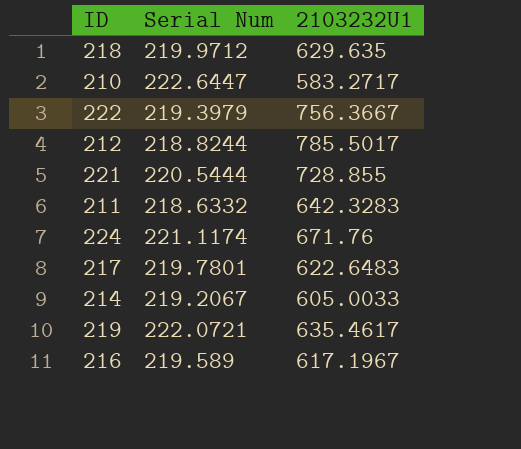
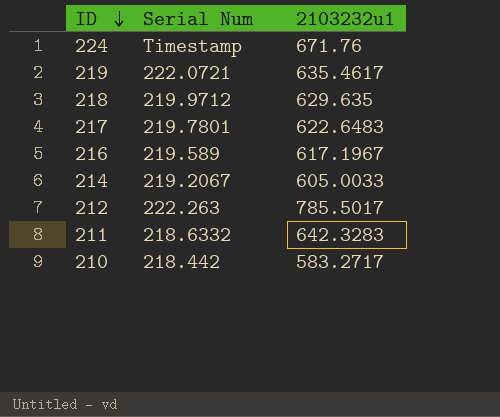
row order: none -> ID descending
column name: 2103232U1 -> 2103232u1
row 222: 219.3979 | 756.3667 -> none
row 221: 220.5444 | 728.855 -> none
224 | Serial Num: 221.1174 -> Timestamp
212 | Serial Num: 218.8244 -> 222.263
210 | Serial Num: 222.6447 -> 218.442

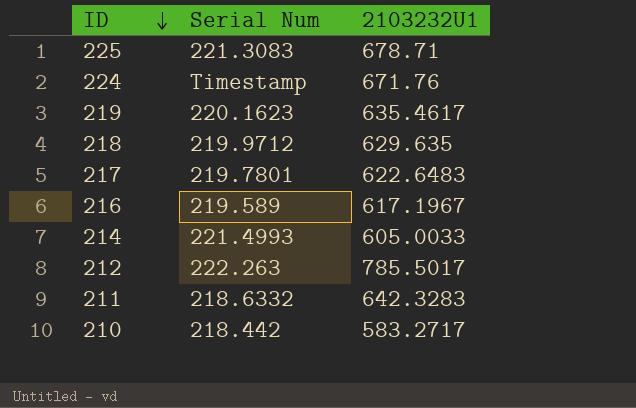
column name: 2103232u1 -> 2103232U1
row 225: none -> 221.3083 | 678.71
219 | Serial Num: 222.0721 -> 220.1623
214 | Serial Num: 219.2067 -> 221.4993

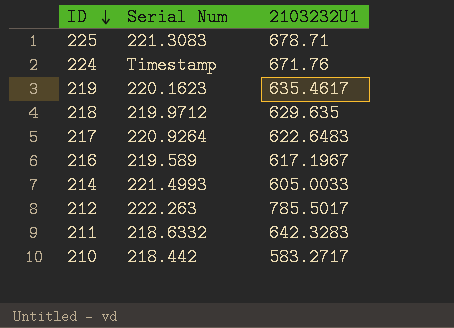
217 | Serial Num: 219.7801 -> 220.9264

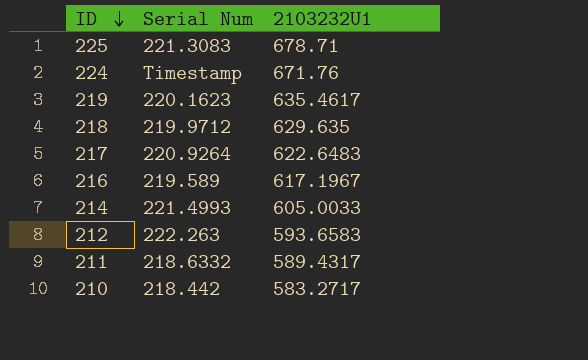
212 | 2103232U1: 785.5017 -> 593.6583
211 | 2103232U1: 642.3283 -> 589.4317

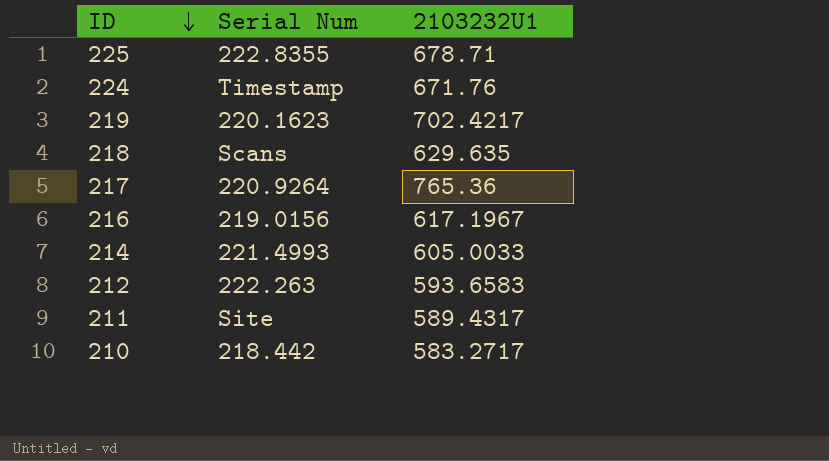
225 | Serial Num: 221.3083 -> 222.8355
219 | 2103232U1: 635.4617 -> 702.4217
218 | Serial Num: 219.9712 -> Scans
217 | 2103232U1: 622.6483 -> 765.36
216 | Serial Num: 219.589 -> 219.0156
211 | Serial Num: 218.6332 -> Site

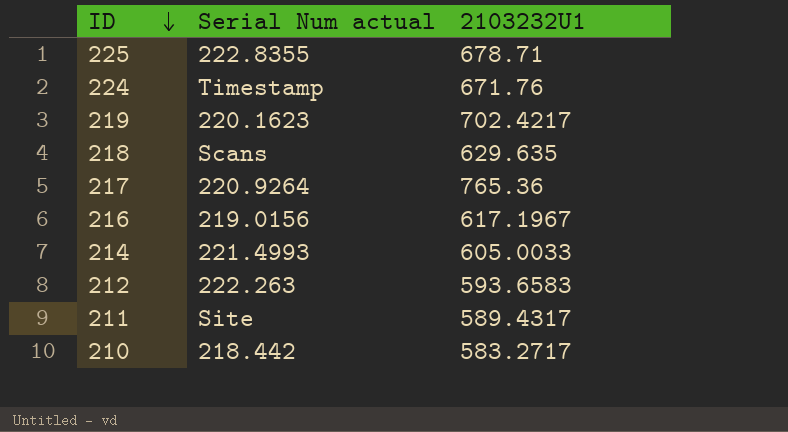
column name: Serial Num -> Serial Num actual

